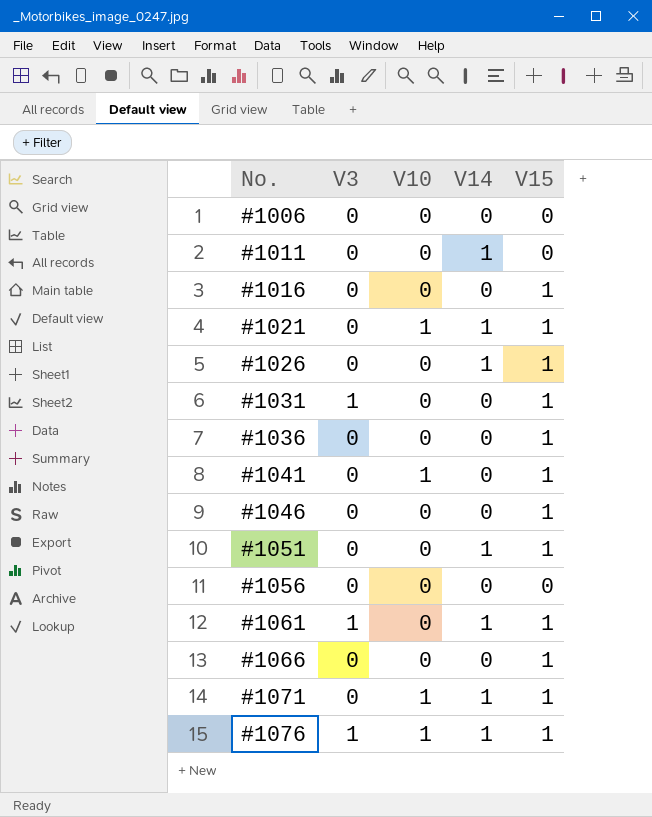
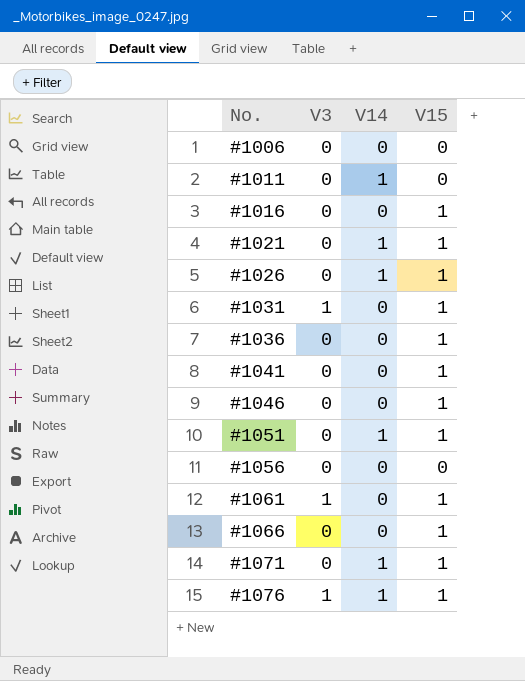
column V10 | position: 3 -> none
#1061 | V14: 1 -> 0

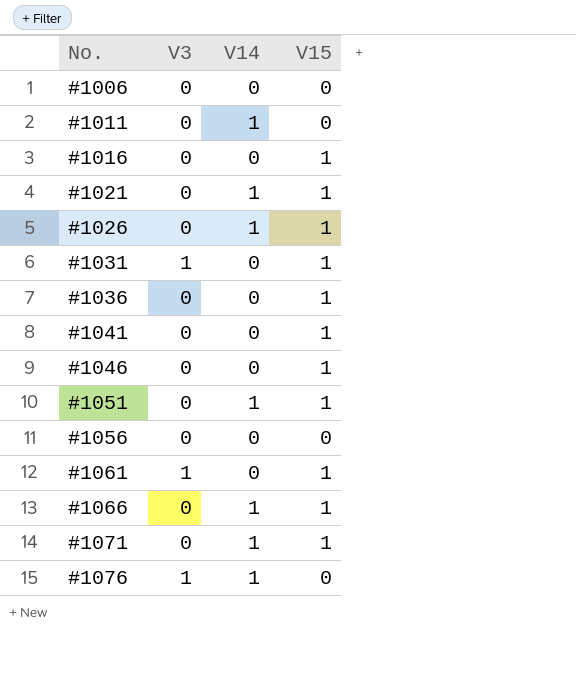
#1066 | V14: 0 -> 1
#1076 | V15: 1 -> 0

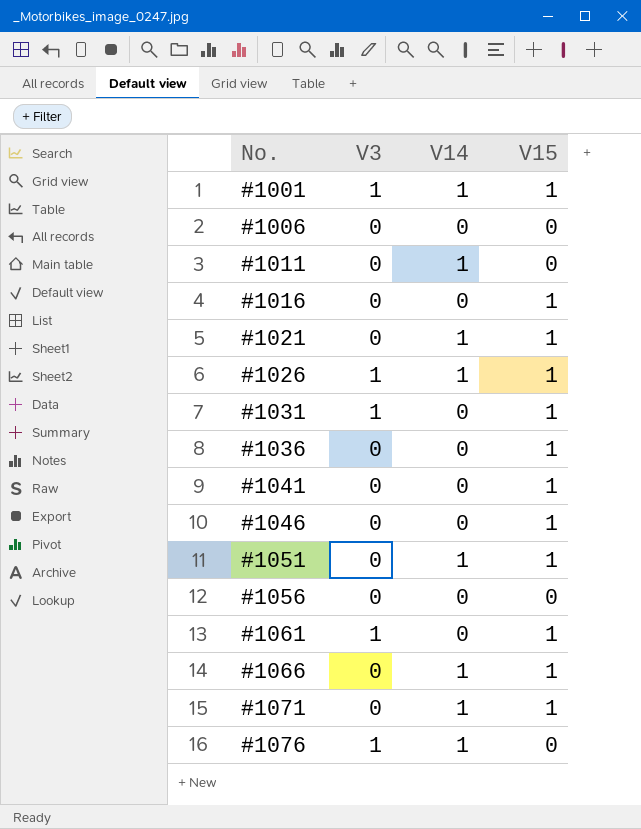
row #1001: none -> 1 | 1 | 1
#1026 | V3: 0 -> 1

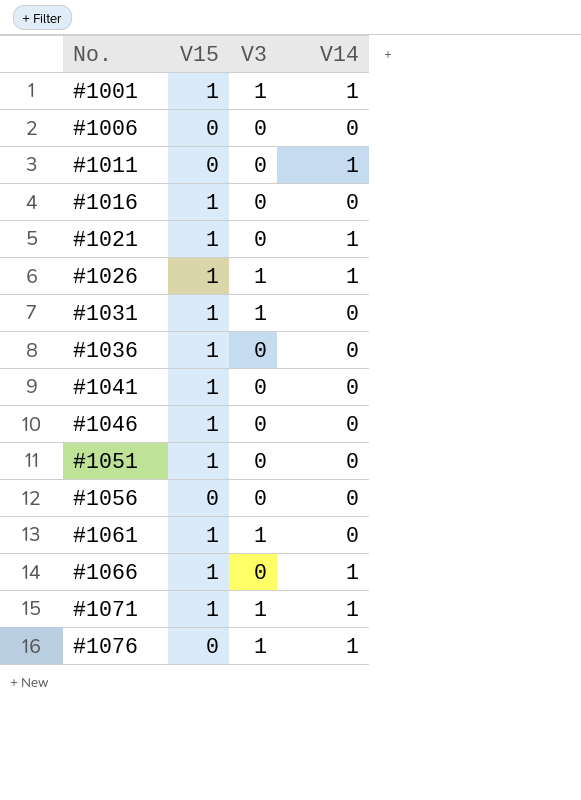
column V15 | position: 4 -> 2
#1051 | V14: 1 -> 0
#1071 | V3: 0 -> 1

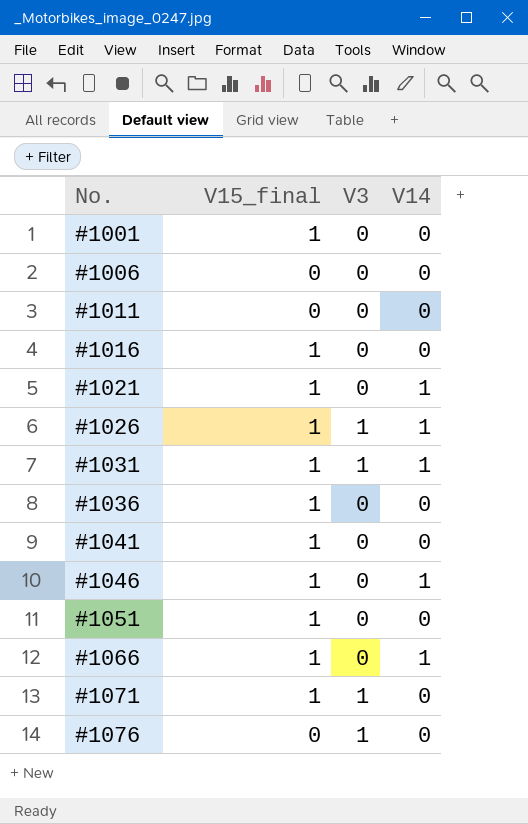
column name: V15 -> V15_final
row #1056: 0 | 0 | 0 -> none
row #1061: 1 | 1 | 0 -> none
#1001 | V3: 1 -> 0
#1001 | V14: 1 -> 0
#1011 | V14: 1 -> 0
#1031 | V14: 0 -> 1
#1046 | V14: 0 -> 1
#1071 | V14: 1 -> 0
#1076 | V14: 1 -> 0

